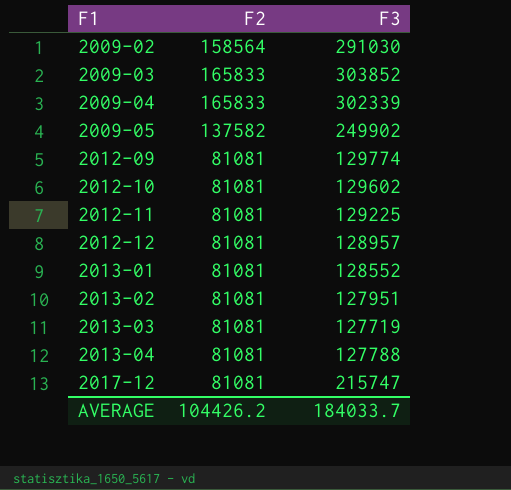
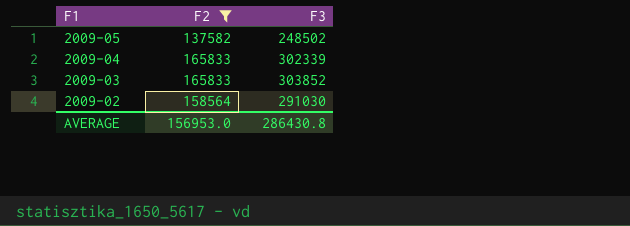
filter: none -> F2 != 81081
row order: F1 ascending -> F1 descending
2009-05 | F3: 249902 -> 248502
AVERAGE | F2: 104426.2 -> 156953.0
AVERAGE | F3: 184033.7 -> 286430.8

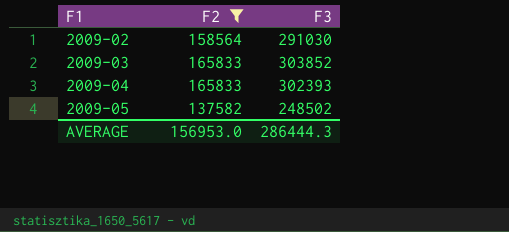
row order: F1 descending -> F1 ascending
2009-04 | F3: 302339 -> 302393
AVERAGE | F3: 286430.8 -> 286444.3

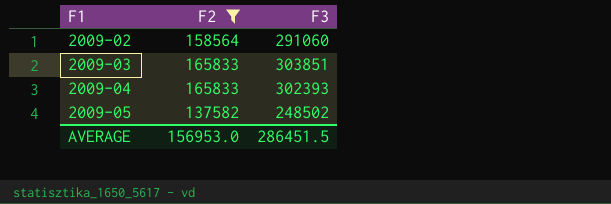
2009-02 | F3: 291030 -> 291060
2009-03 | F3: 303852 -> 303851
AVERAGE | F3: 286444.3 -> 286451.5

